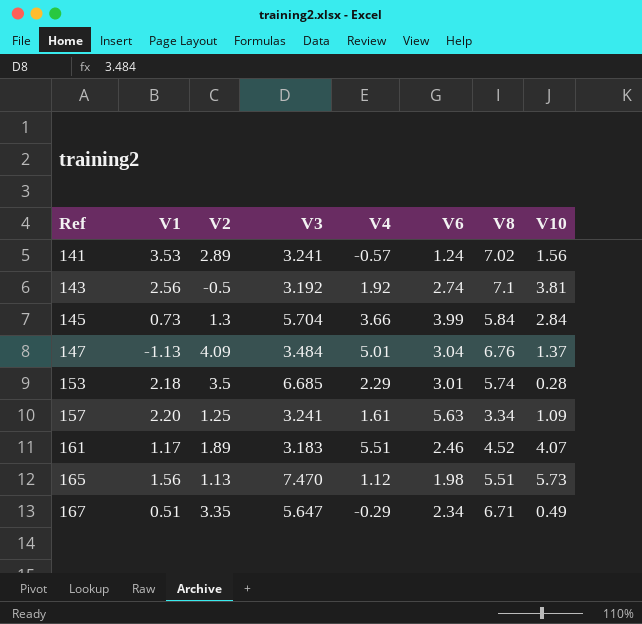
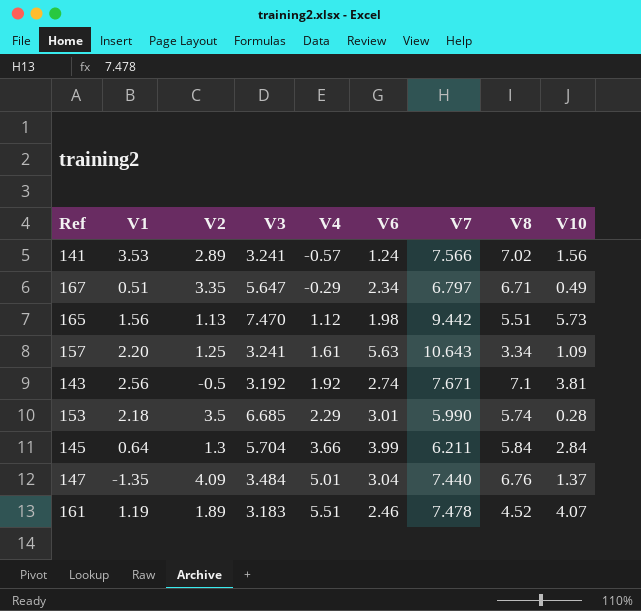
row order: Ref ascending -> V4 ascending
column V7 | position: none -> 7
145 | V1: 0.73 -> 0.64
147 | V1: -1.13 -> -1.35
161 | V1: 1.17 -> 1.19

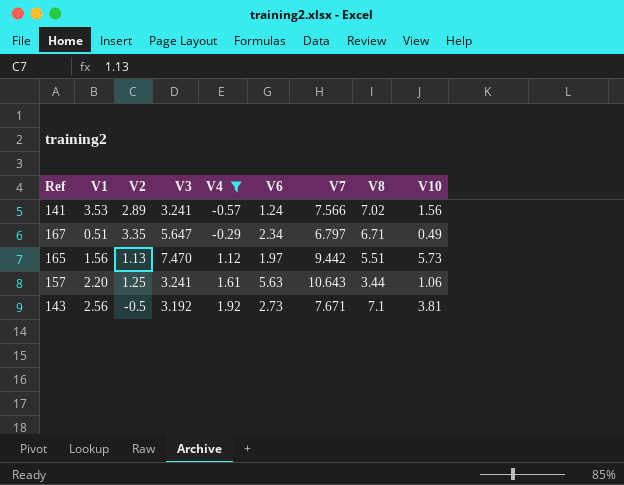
filter: none -> V4 <= 1.92
165 | V6: 1.98 -> 1.97
157 | V8: 3.34 -> 3.44
157 | V10: 1.09 -> 1.06
143 | V6: 2.74 -> 2.73

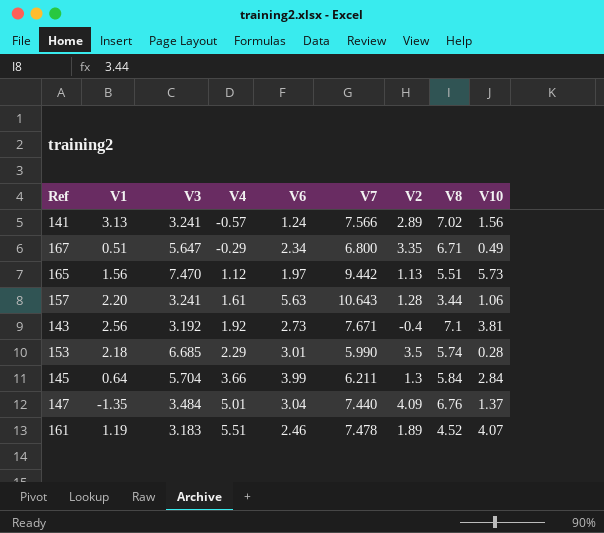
filter: V4 <= 1.92 -> none
column V2 | position: 3 -> 7
141 | V1: 3.53 -> 3.13
167 | V7: 6.797 -> 6.800
157 | V2: 1.25 -> 1.28
143 | V2: -0.5 -> -0.4

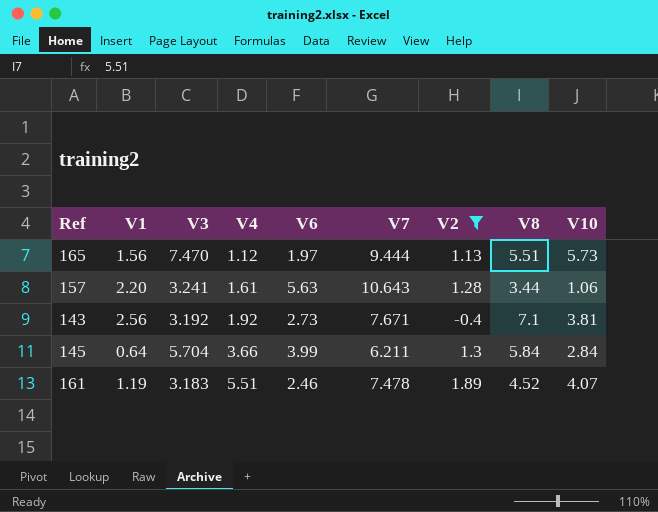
filter: none -> V2 <= 1.89
165 | V7: 9.442 -> 9.444

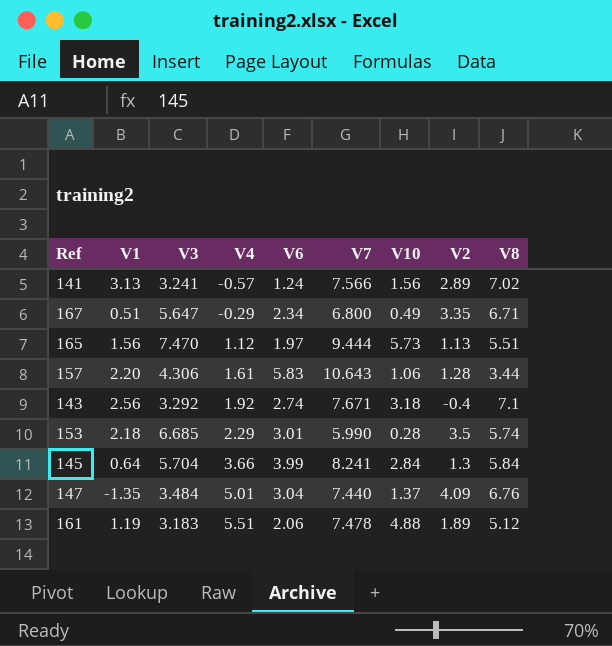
filter: V2 <= 1.89 -> none
column V10 | position: 9 -> 7
157 | V3: 3.241 -> 4.306
157 | V6: 5.63 -> 5.83
143 | V3: 3.192 -> 3.292
143 | V6: 2.73 -> 2.74
143 | V10: 3.81 -> 3.18
145 | V7: 6.211 -> 8.241
161 | V6: 2.46 -> 2.06
161 | V10: 4.07 -> 4.88
161 | V8: 4.52 -> 5.12

